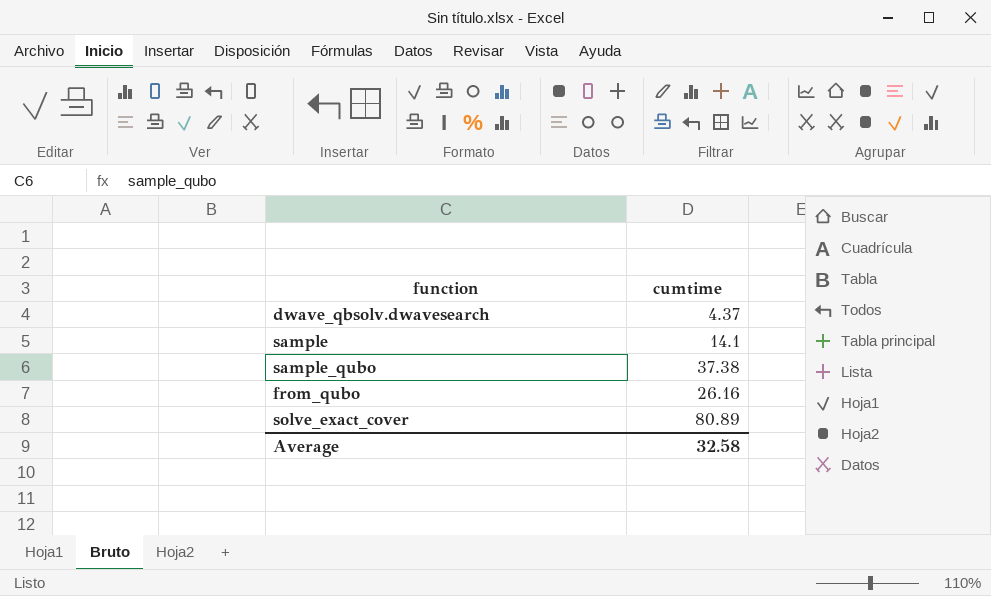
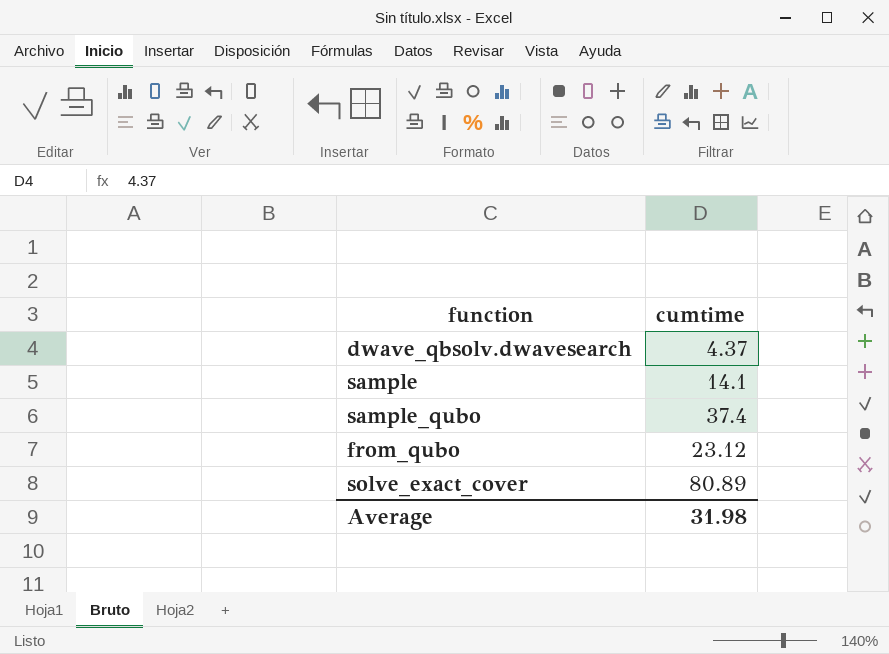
sample_qubo | cumtime: 37.38 -> 37.4
from_qubo | cumtime: 26.16 -> 23.12
Average | cumtime: 32.58 -> 31.98

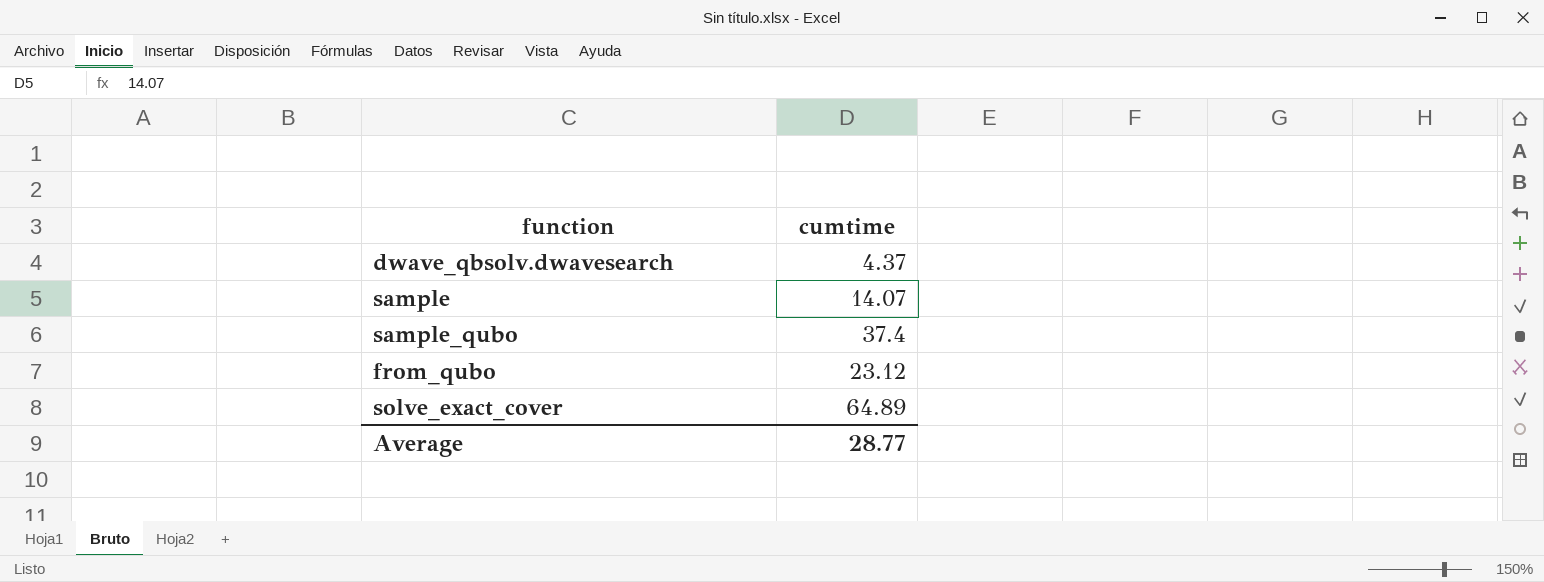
sample | cumtime: 14.1 -> 14.07
solve_exact_cover | cumtime: 80.89 -> 64.89
Average | cumtime: 31.98 -> 28.77

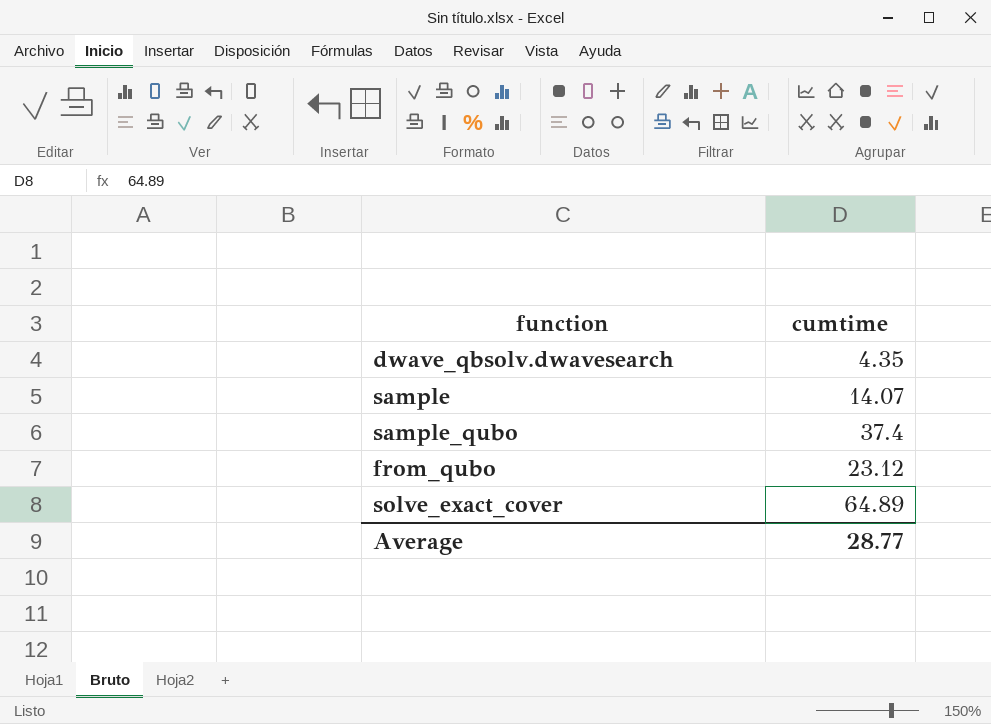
dwave_qbsolv.dwavesearch | cumtime: 4.37 -> 4.35

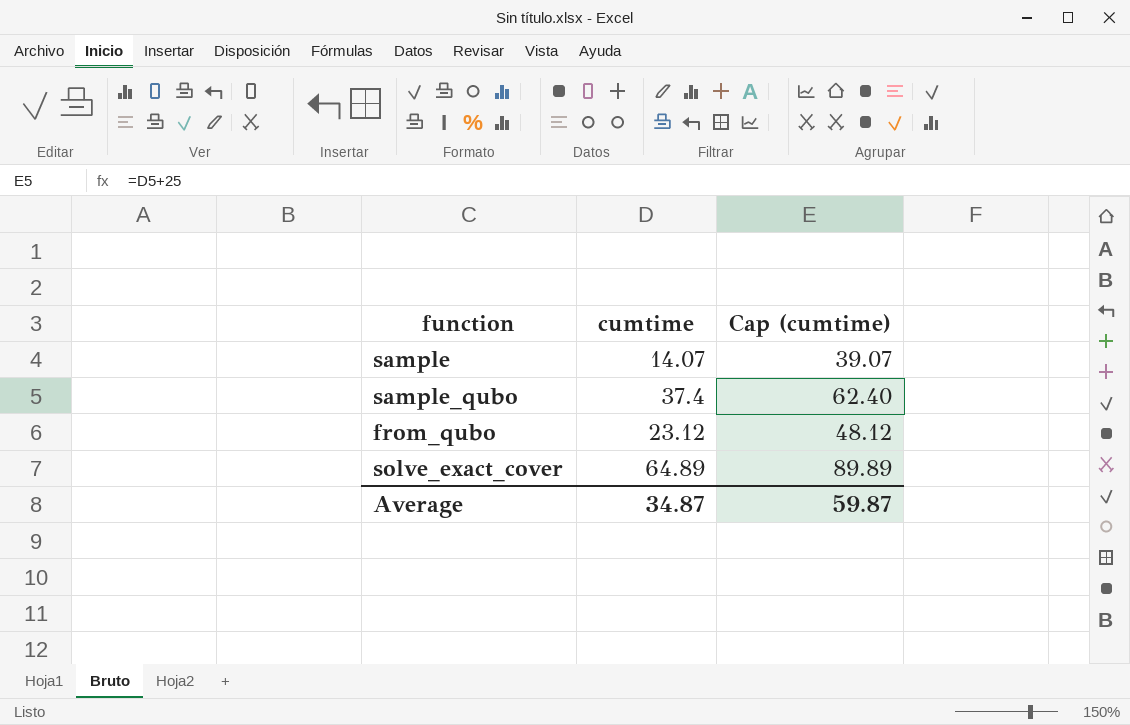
column Cap (cumtime) | formula: none -> [cumtime] + 25
row dwave_qbsolv.dwavesearch: 4.35 -> none
Average | cumtime: 28.77 -> 34.87

